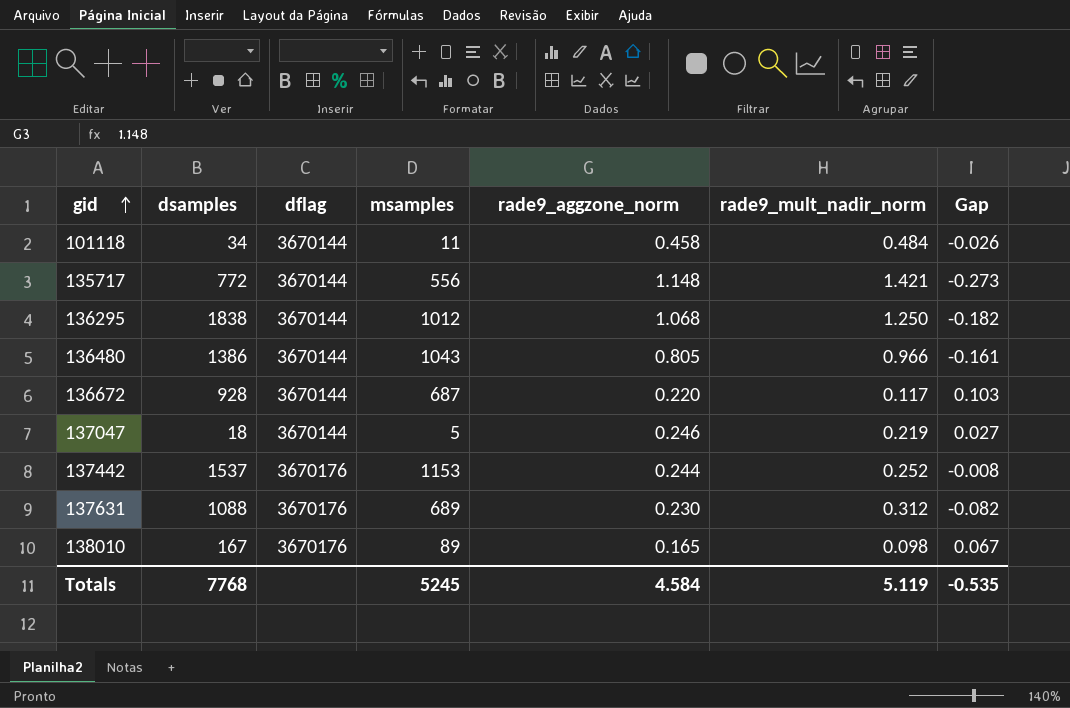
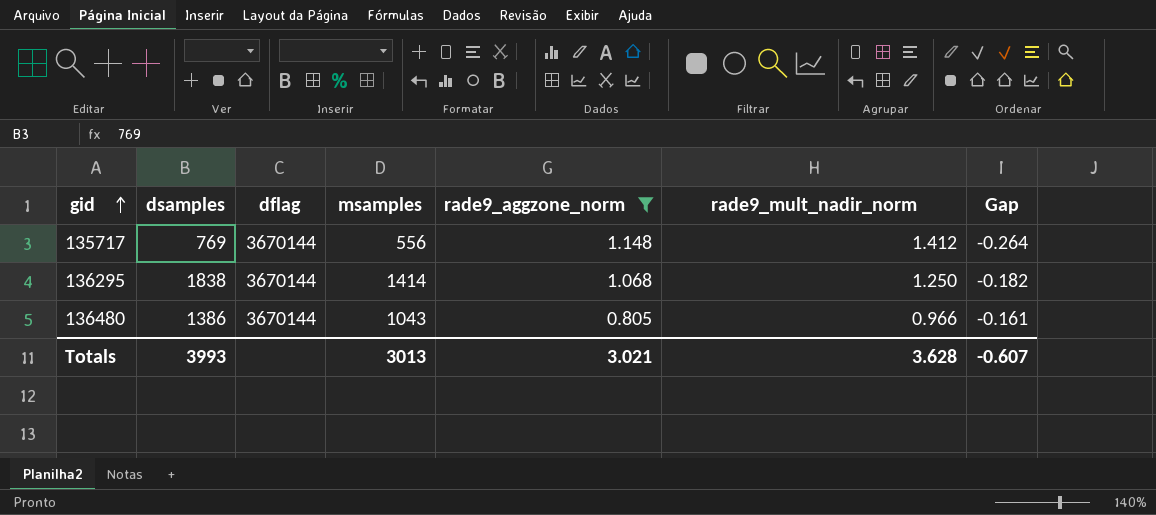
filter: none -> rade9_aggzone_norm >= 0.805
135717 | dsamples: 772 -> 769
135717 | rade9_mult_nadir_norm: 1.421 -> 1.412
135717 | Gap: -0.273 -> -0.264
136295 | msamples: 1012 -> 1414
Totals | dsamples: 7768 -> 3993
Totals | msamples: 5245 -> 3013
Totals | rade9_aggzone_norm: 4.584 -> 3.021
Totals | rade9_mult_nadir_norm: 5.119 -> 3.628
Totals | Gap: -0.535 -> -0.607

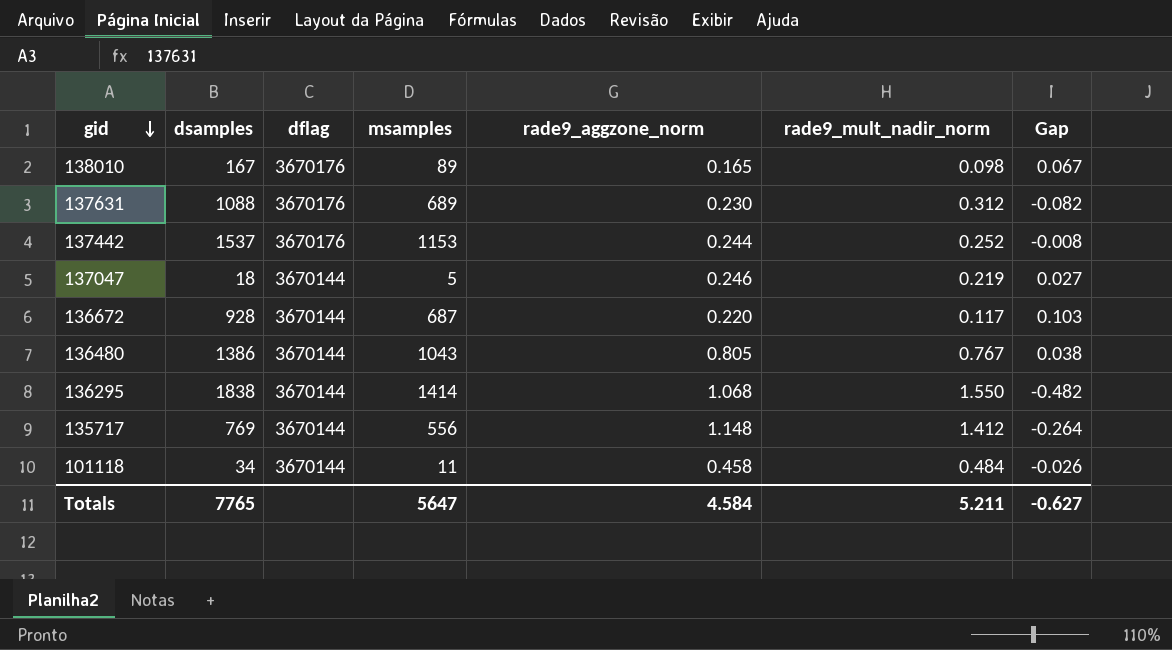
filter: rade9_aggzone_norm >= 0.805 -> none
row order: gid ascending -> gid descending
136480 | rade9_mult_nadir_norm: 0.966 -> 0.767
136480 | Gap: -0.161 -> 0.038
136295 | rade9_mult_nadir_norm: 1.250 -> 1.550
136295 | Gap: -0.182 -> -0.482
Totals | dsamples: 3993 -> 7765
Totals | msamples: 3013 -> 5647
Totals | rade9_aggzone_norm: 3.021 -> 4.584
Totals | rade9_mult_nadir_norm: 3.628 -> 5.211
Totals | Gap: -0.607 -> -0.627

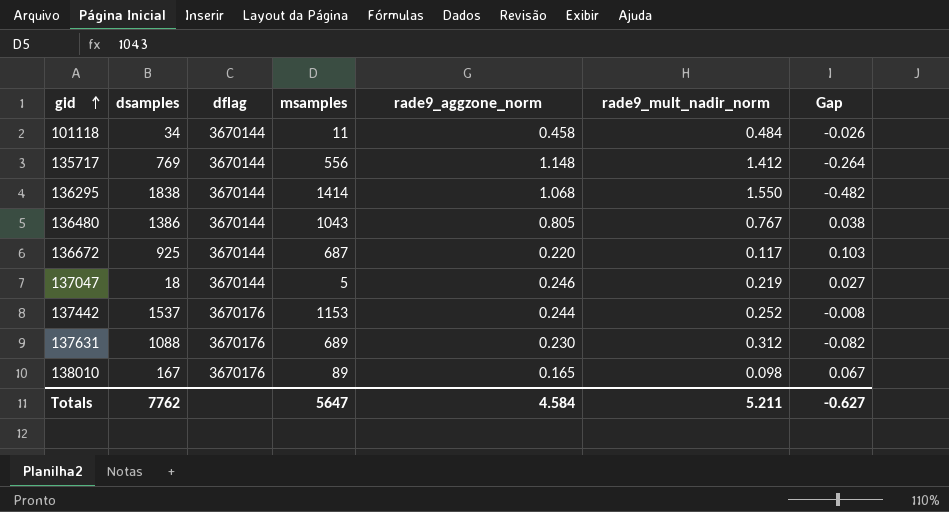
row order: gid descending -> gid ascending
136672 | dsamples: 928 -> 925
Totals | dsamples: 7765 -> 7762

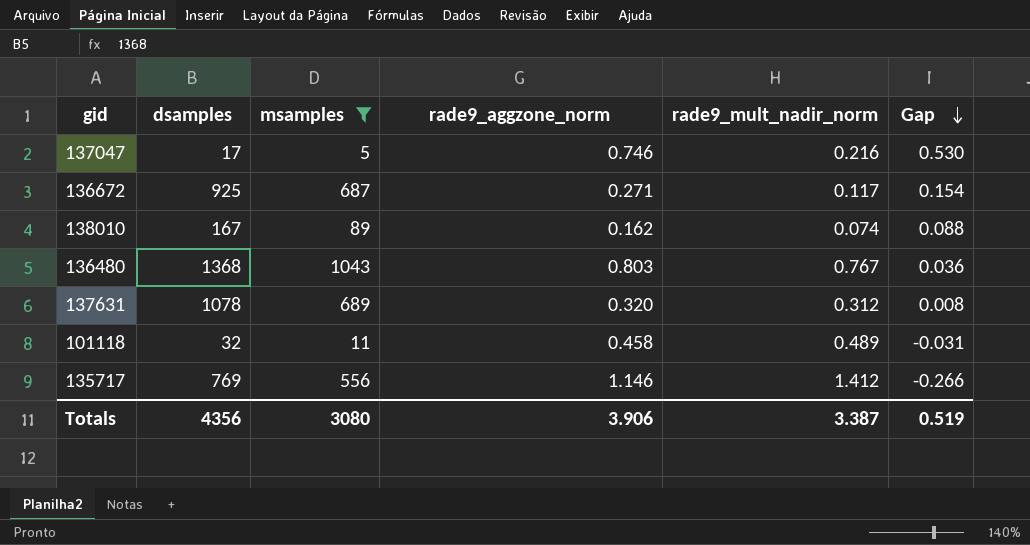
filter: none -> msamples <= 1043
row order: gid ascending -> Gap descending
column dflag | position: 3 -> none
137047 | dsamples: 18 -> 17
137047 | rade9_aggzone_norm: 0.246 -> 0.746
137047 | rade9_mult_nadir_norm: 0.219 -> 0.216
137047 | Gap: 0.027 -> 0.530
136672 | rade9_aggzone_norm: 0.220 -> 0.271
136672 | Gap: 0.103 -> 0.154
138010 | rade9_aggzone_norm: 0.165 -> 0.162
138010 | rade9_mult_nadir_norm: 0.098 -> 0.074
138010 | Gap: 0.067 -> 0.088
136480 | dsamples: 1386 -> 1368
136480 | rade9_aggzone_norm: 0.805 -> 0.803
136480 | Gap: 0.038 -> 0.036
137631 | dsamples: 1088 -> 1078
137631 | rade9_aggzone_norm: 0.230 -> 0.320
137631 | Gap: -0.082 -> 0.008
101118 | dsamples: 34 -> 32
101118 | rade9_mult_nadir_norm: 0.484 -> 0.489
101118 | Gap: -0.026 -> -0.031
135717 | rade9_aggzone_norm: 1.148 -> 1.146
135717 | Gap: -0.264 -> -0.266
Totals | dsamples: 7762 -> 4356
Totals | msamples: 5647 -> 3080
Totals | rade9_aggzone_norm: 4.584 -> 3.906
Totals | rade9_mult_nadir_norm: 5.211 -> 3.387
Totals | Gap: -0.627 -> 0.519

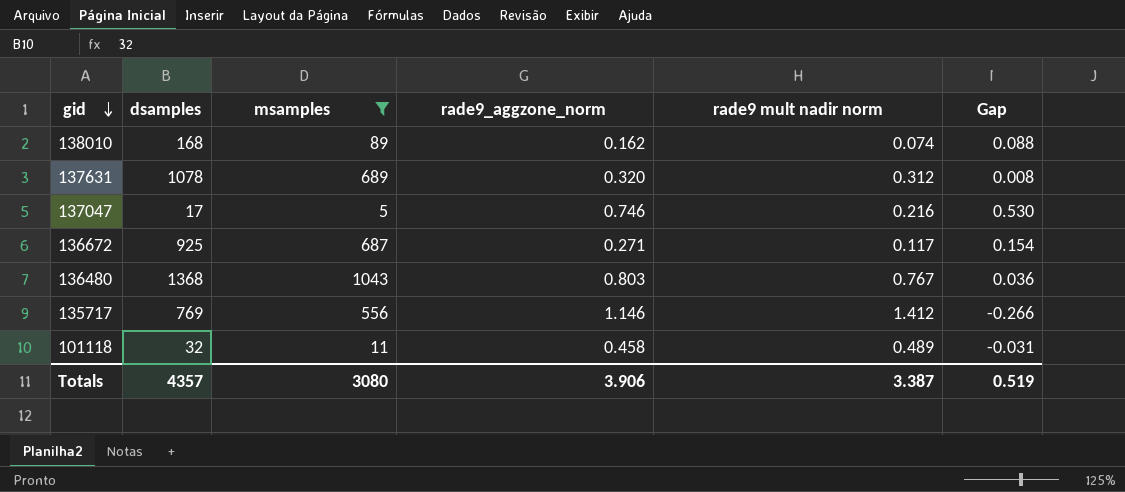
row order: Gap descending -> gid descending
column name: rade9_mult_nadir_norm -> rade9 mult nadir norm
138010 | dsamples: 167 -> 168
Totals | dsamples: 4356 -> 4357

